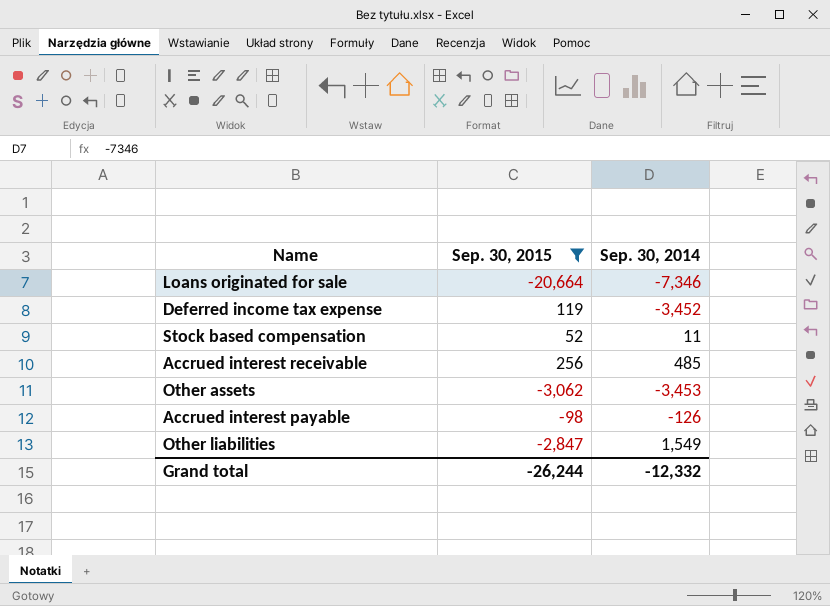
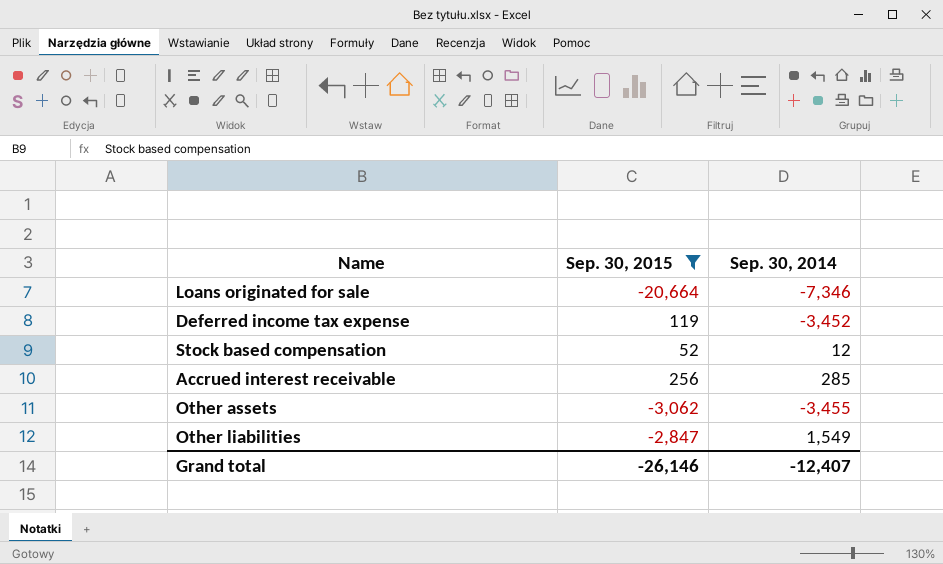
row Accrued interest payable: -98 | -126 -> none
Stock based compensation | Sep. 30, 2014: 11 -> 12
Accrued interest receivable | Sep. 30, 2014: 485 -> 285
Other assets | Sep. 30, 2014: -3,453 -> -3,455
Grand total | Sep. 30, 2015: -26,244 -> -26,146
Grand total | Sep. 30, 2014: -12,332 -> -12,407

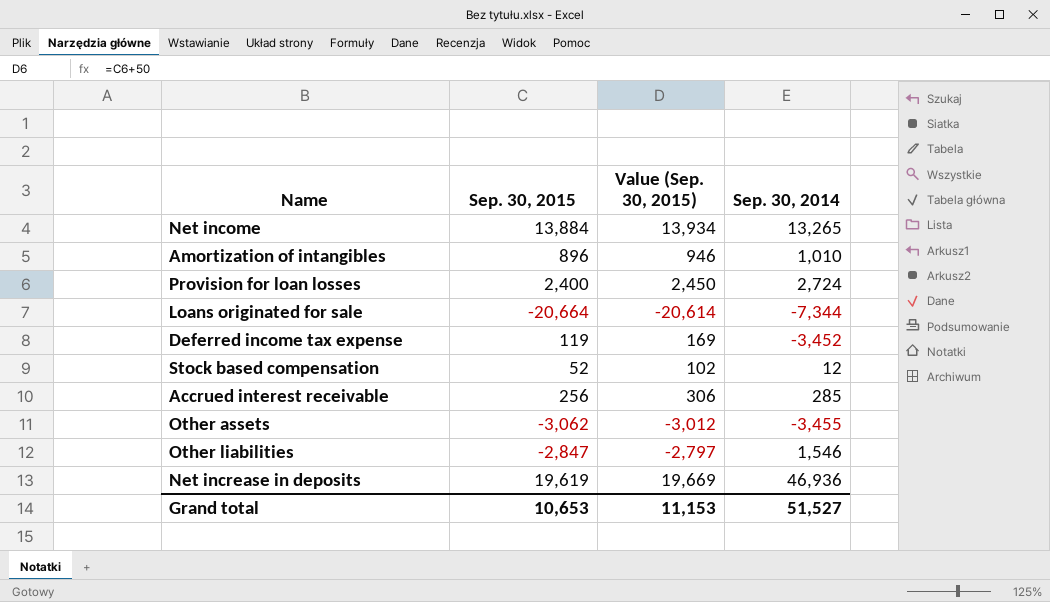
filter: Sep. 30, 2015 <= 256 -> none
column Value (Sep. 30, 2015) | formula: none -> [Sep. 30, 2015] + 50
Loans originated for sale | Sep. 30, 2014: -7,346 -> -7,344
Other liabilities | Sep. 30, 2014: 1,549 -> 1,546
Grand total | Sep. 30, 2015: -26,146 -> 10,653
Grand total | Sep. 30, 2014: -12,407 -> 51,527

